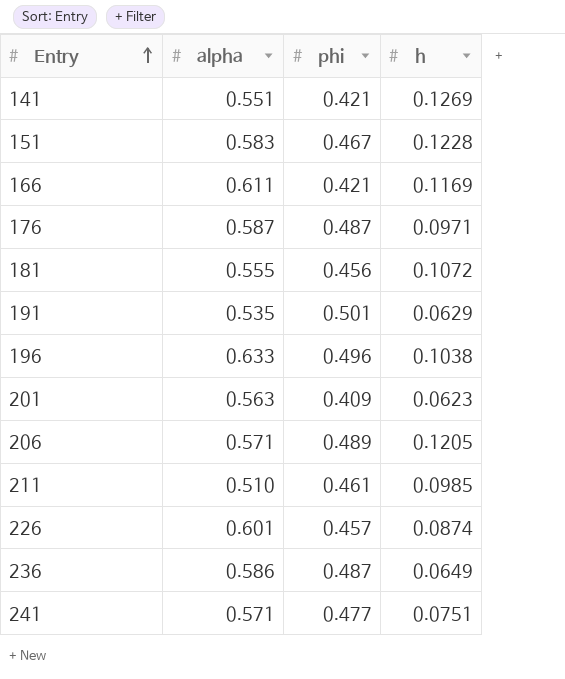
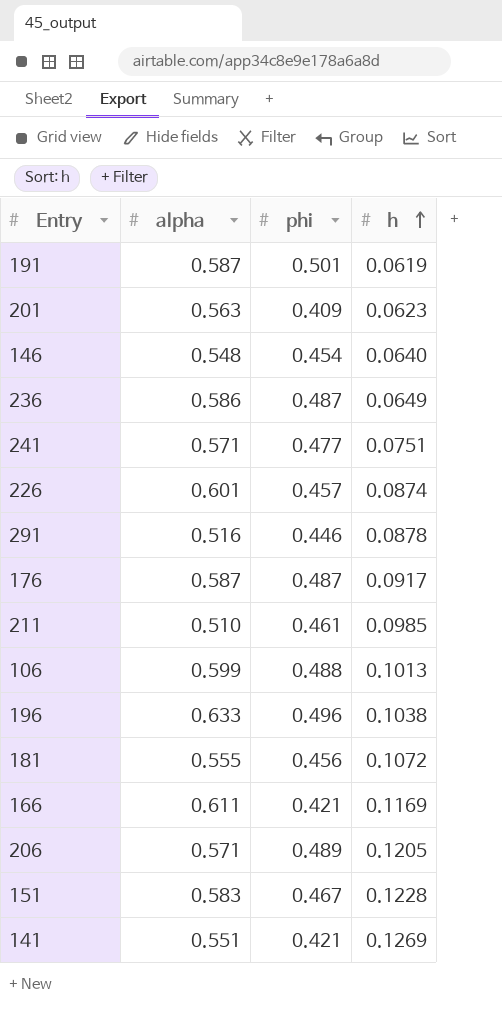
row order: Entry ascending -> h ascending
191 | alpha: 0.535 -> 0.587
191 | h: 0.0629 -> 0.0619
row 146: none -> 0.548 | 0.454 | 0.0640
row 291: none -> 0.516 | 0.446 | 0.0878
176 | h: 0.0971 -> 0.0917
row 106: none -> 0.599 | 0.488 | 0.1013

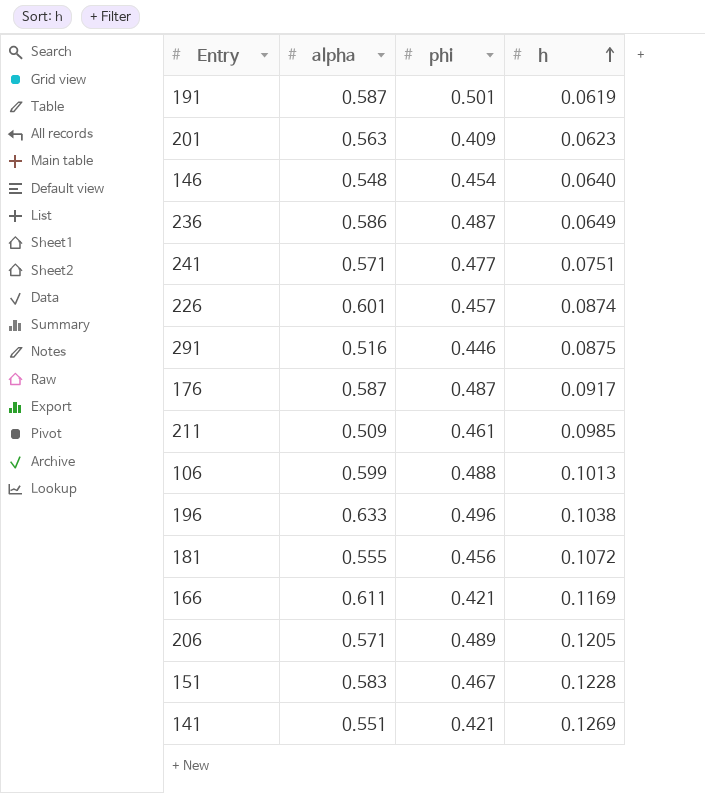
291 | h: 0.0878 -> 0.0875
211 | alpha: 0.510 -> 0.509

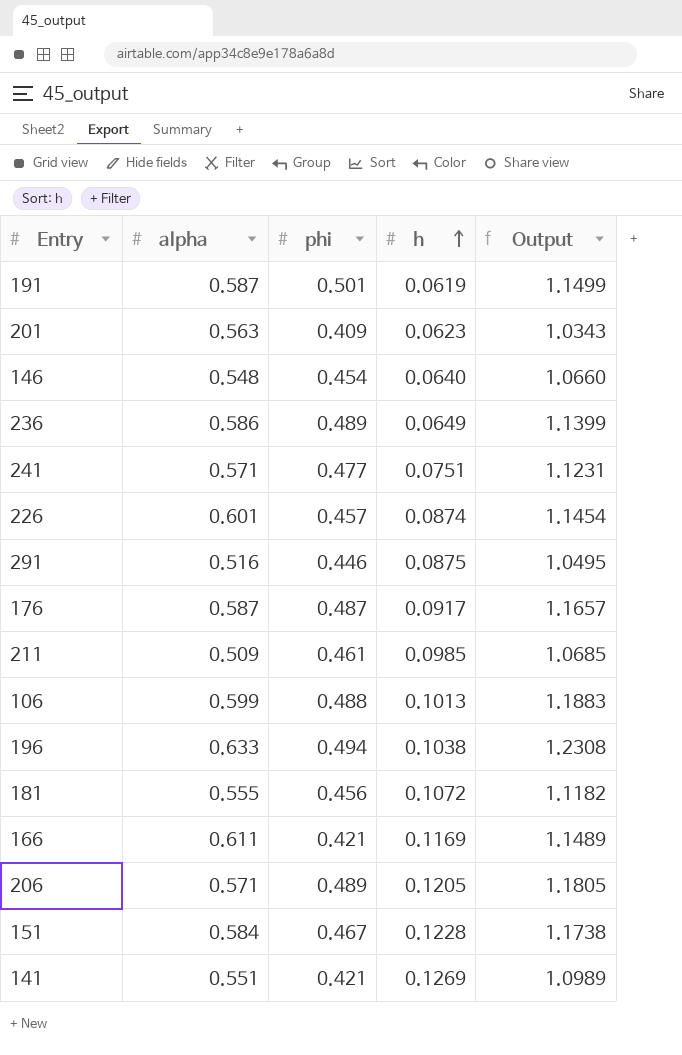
column Output | formula: none -> [alpha] + [phi] + [h]
236 | phi: 0.487 -> 0.489
196 | phi: 0.496 -> 0.494
151 | alpha: 0.583 -> 0.584

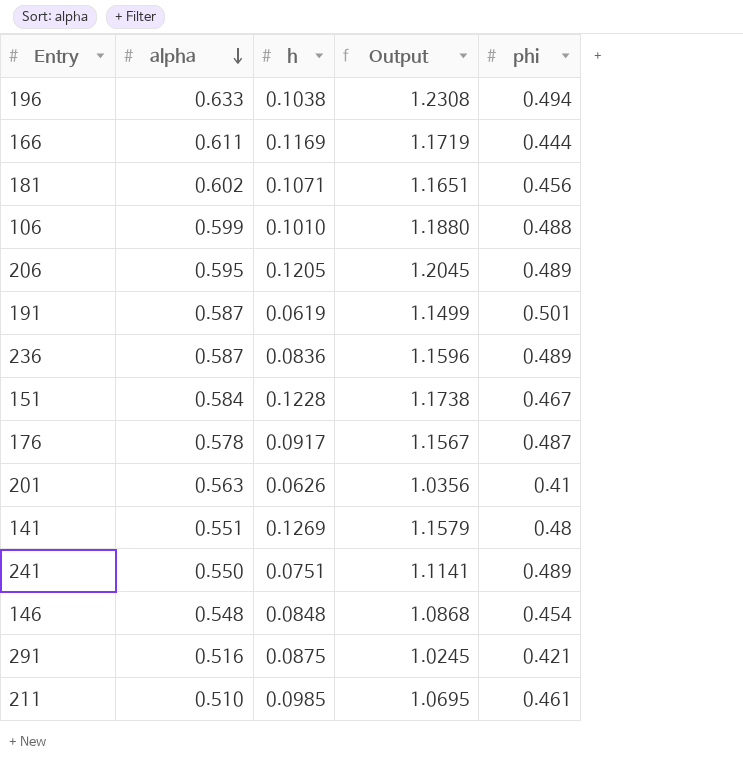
row order: h ascending -> alpha descending
column phi | position: 3 -> 5
row 226: 0.601 | 0.457 | 0.0874 | 1.1454 -> none
166 | Output: 1.1489 -> 1.1719
166 | phi: 0.421 -> 0.444
181 | alpha: 0.555 -> 0.602
181 | h: 0.1072 -> 0.1071
181 | Output: 1.1182 -> 1.1651
106 | h: 0.1013 -> 0.1010
106 | Output: 1.1883 -> 1.1880
206 | alpha: 0.571 -> 0.595
206 | Output: 1.1805 -> 1.2045
236 | alpha: 0.586 -> 0.587
236 | h: 0.0649 -> 0.0836
236 | Output: 1.1399 -> 1.1596
176 | alpha: 0.587 -> 0.578
176 | Output: 1.1657 -> 1.1567
201 | h: 0.0623 -> 0.0626
201 | Output: 1.0343 -> 1.0356
201 | phi: 0.409 -> 0.41
141 | Output: 1.0989 -> 1.1579
141 | phi: 0.421 -> 0.48
241 | alpha: 0.571 -> 0.550
241 | Output: 1.1231 -> 1.1141
241 | phi: 0.477 -> 0.489
146 | h: 0.0640 -> 0.0848
146 | Output: 1.0660 -> 1.0868
291 | Output: 1.0495 -> 1.0245
291 | phi: 0.446 -> 0.421
211 | alpha: 0.509 -> 0.510
211 | Output: 1.0685 -> 1.0695

